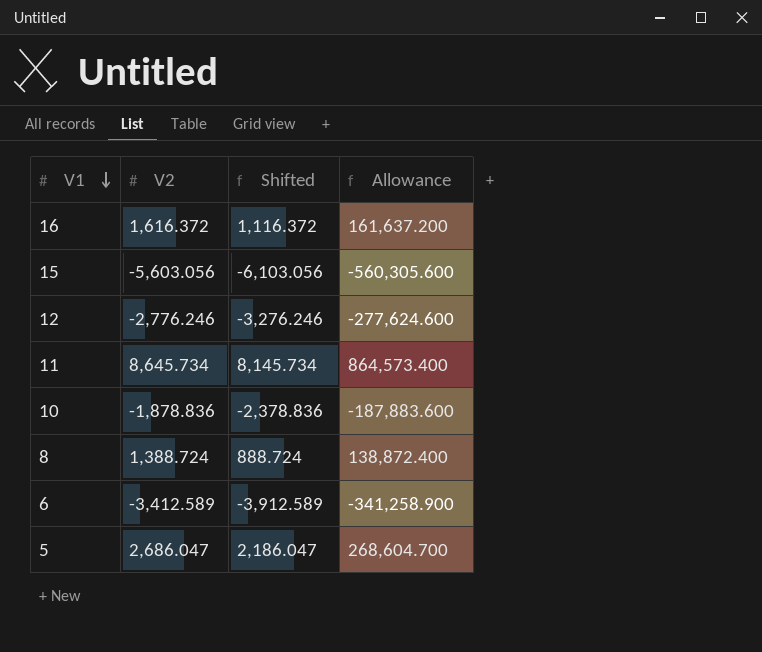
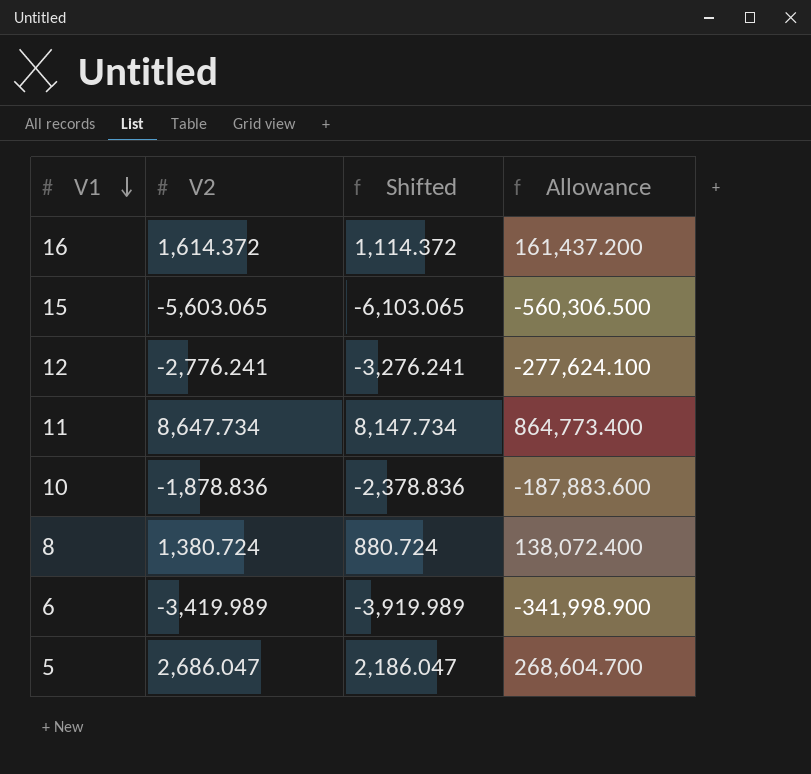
16 | V2: 1,616.372 -> 1,614.372
16 | Shifted: 1,116.372 -> 1,114.372
16 | Allowance: 161,637.200 -> 161,437.200
15 | V2: -5,603.056 -> -5,603.065
15 | Shifted: -6,103.056 -> -6,103.065
15 | Allowance: -560,305.600 -> -560,306.500
12 | V2: -2,776.246 -> -2,776.241
12 | Shifted: -3,276.246 -> -3,276.241
12 | Allowance: -277,624.600 -> -277,624.100
11 | V2: 8,645.734 -> 8,647.734
11 | Shifted: 8,145.734 -> 8,147.734
11 | Allowance: 864,573.400 -> 864,773.400
8 | V2: 1,388.724 -> 1,380.724
8 | Shifted: 888.724 -> 880.724
8 | Allowance: 138,872.400 -> 138,072.400
6 | V2: -3,412.589 -> -3,419.989
6 | Shifted: -3,912.589 -> -3,919.989
6 | Allowance: -341,258.900 -> -341,998.900

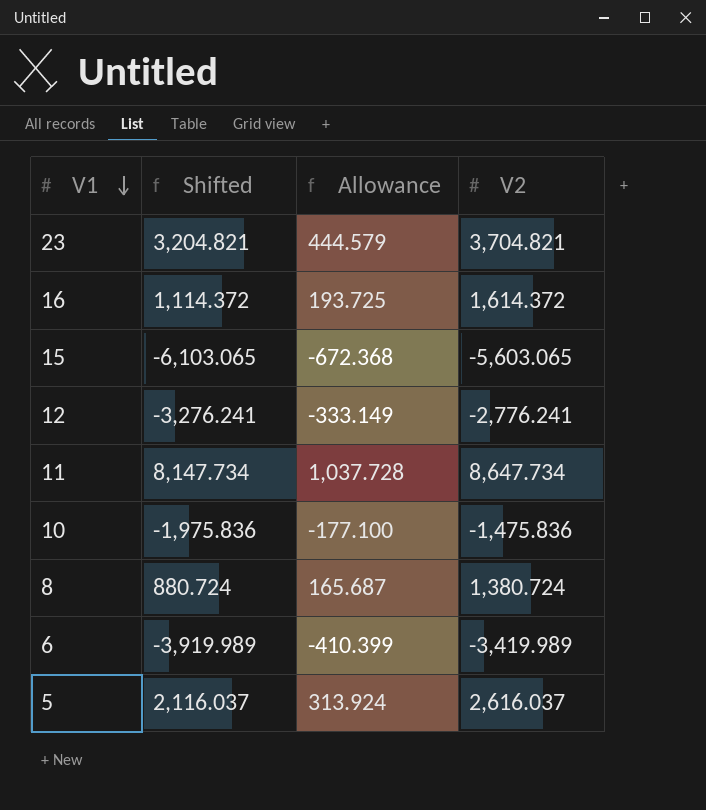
column Allowance | formula: [V2] * 100 -> [V2] * 0.12
column V2 | position: 2 -> 4
row 23: none -> 3,204.821 | 444.579 | 3,704.821
10 | Shifted: -2,378.836 -> -1,975.836
10 | V2: -1,878.836 -> -1,475.836
5 | Shifted: 2,186.047 -> 2,116.037
5 | V2: 2,686.047 -> 2,616.037

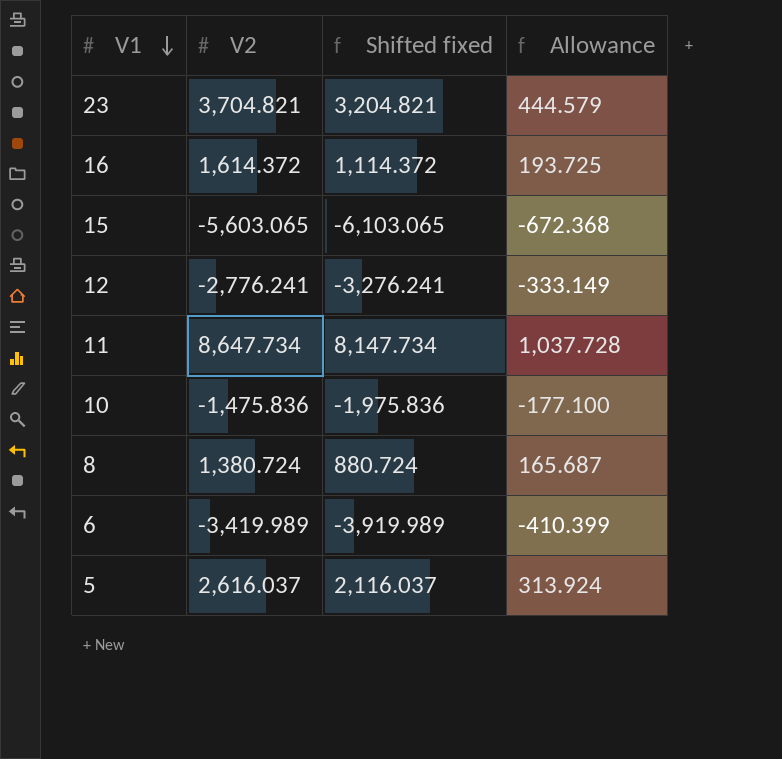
column V2 | position: 4 -> 2
column name: Shifted -> Shifted fixed

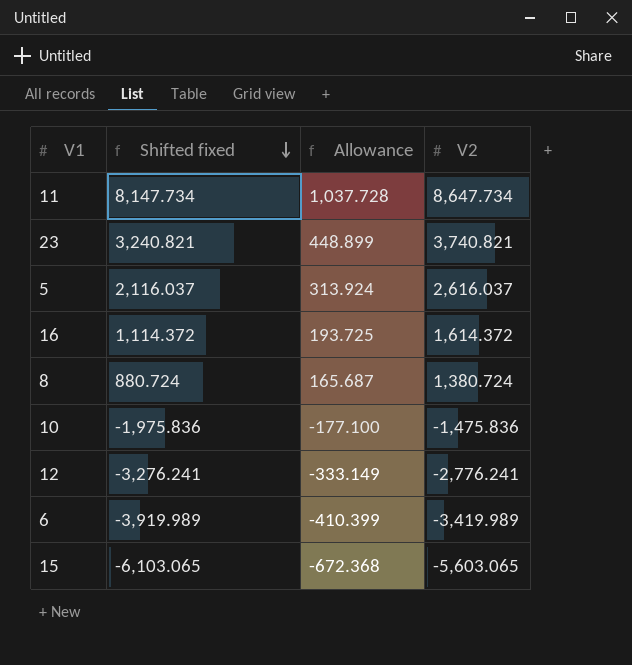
row order: V1 descending -> Shifted fixed descending
column V2 | position: 2 -> 4
23 | Shifted fixed: 3,204.821 -> 3,240.821
23 | Allowance: 444.579 -> 448.899
23 | V2: 3,704.821 -> 3,740.821

